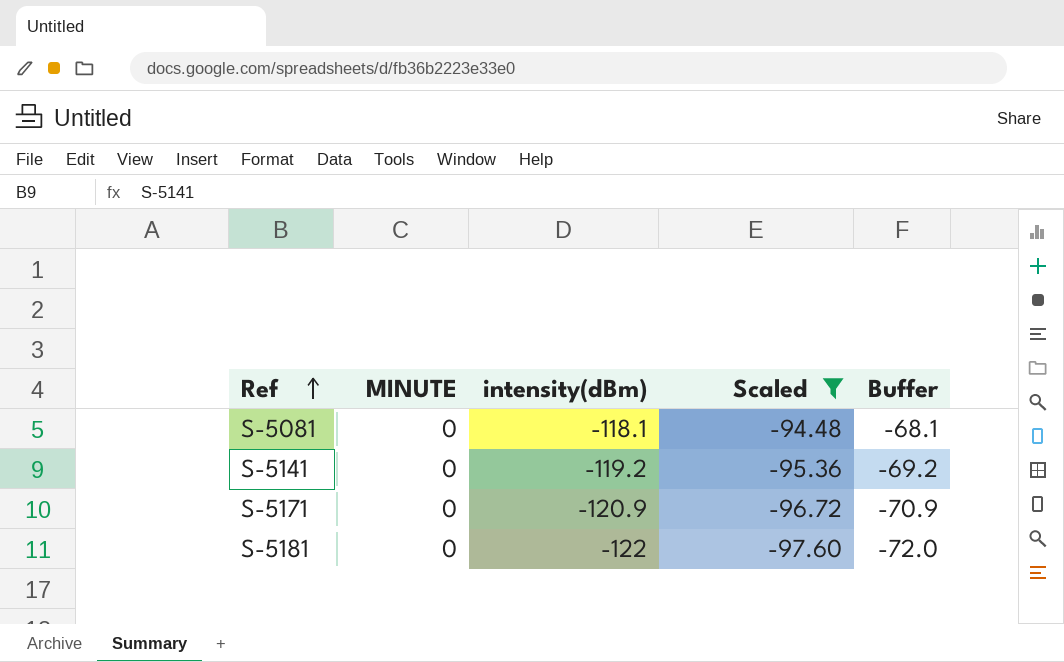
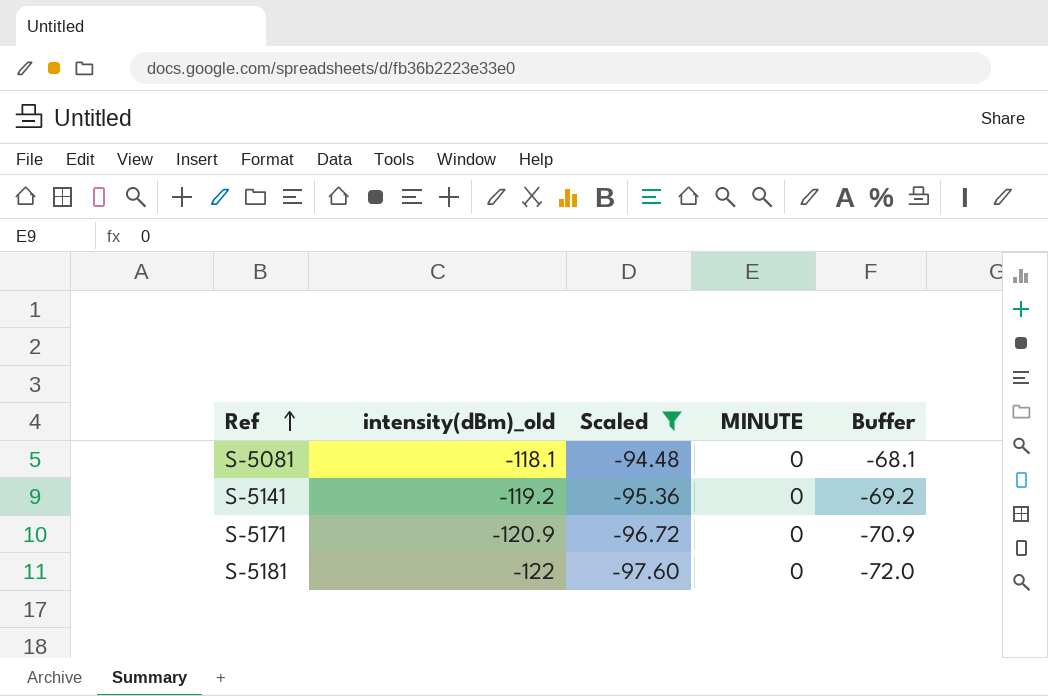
column name: intensity(dBm) -> intensity(dBm)_old
column MINUTE | position: 2 -> 4

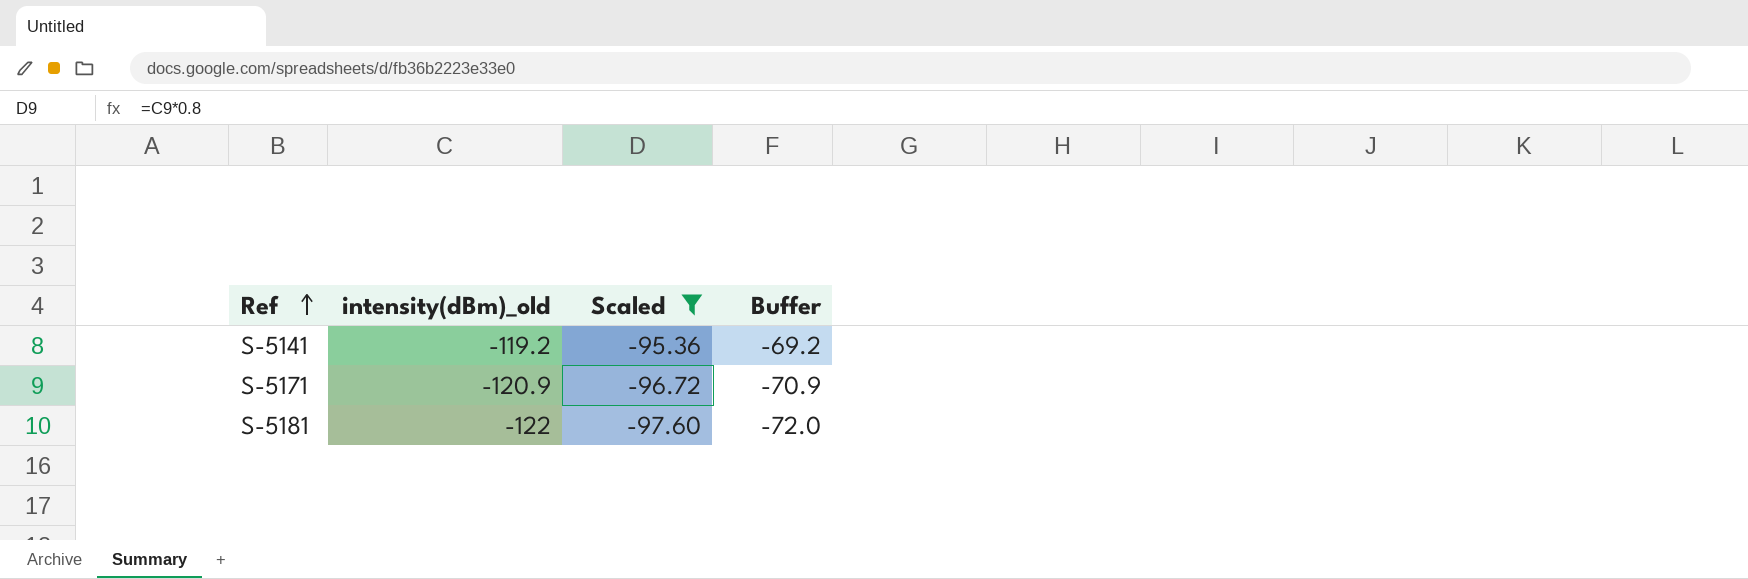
column MINUTE | position: 4 -> none
row S-5081: -118.1 | -94.48 | 0 | -68.1 -> none

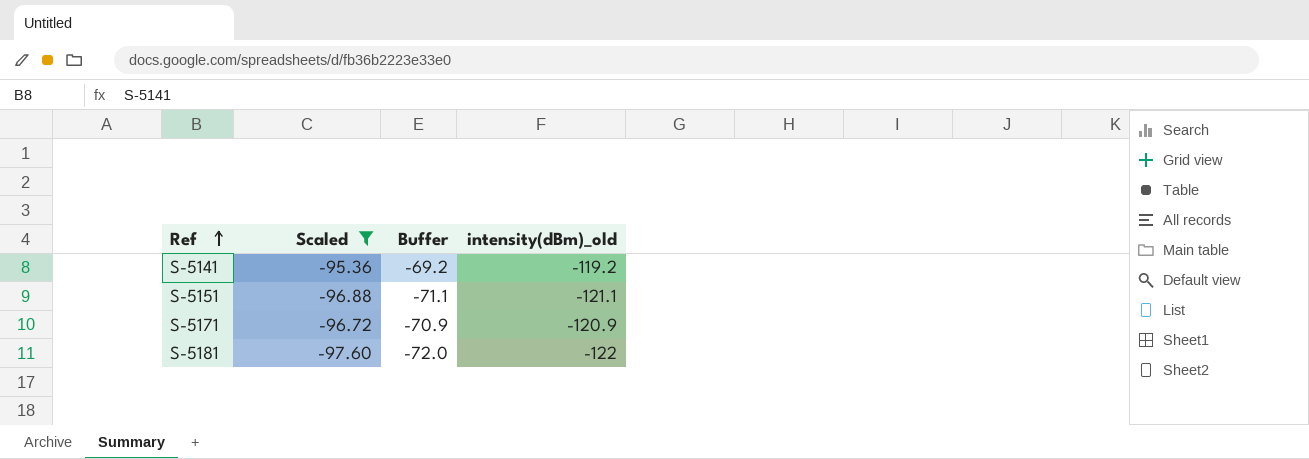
column intensity(dBm)_old | position: 2 -> 4
row S-5151: none -> -96.88 | -71.1 | -121.1

